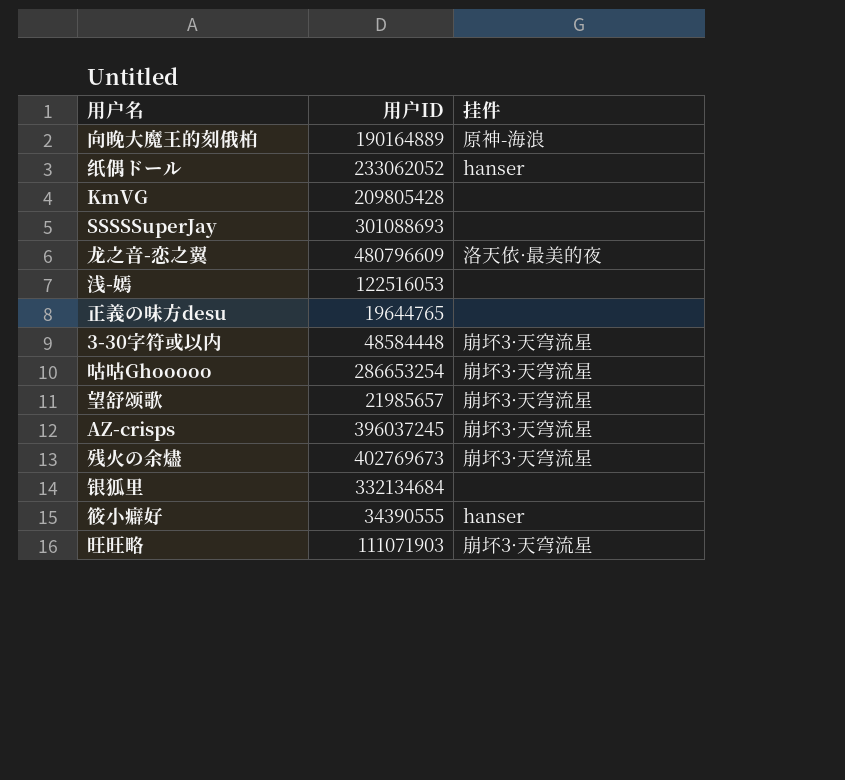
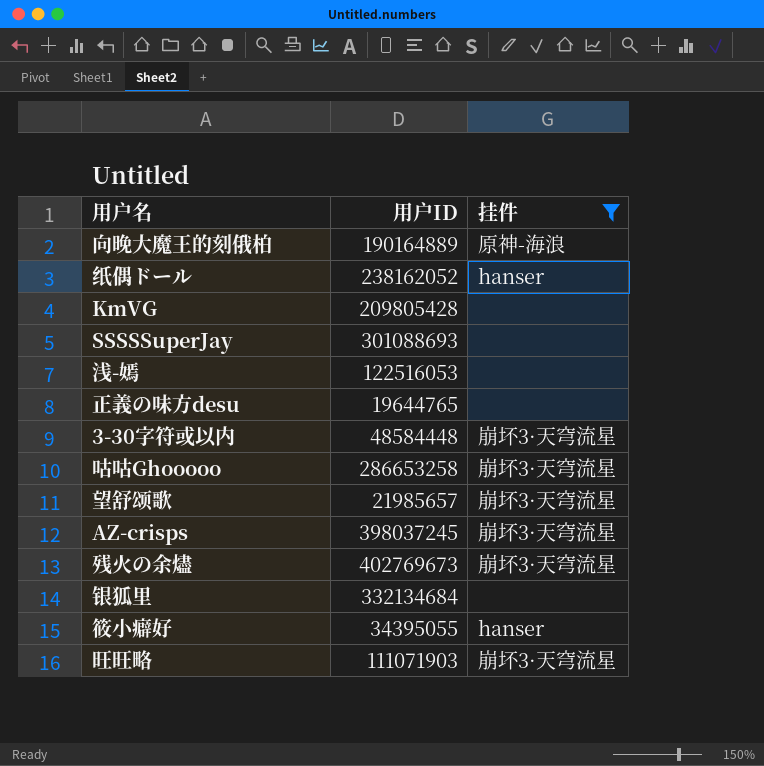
filter: none -> 挂件 != 洛天依·最美的夜
纸偶ドール | 用户ID: 233062052 -> 238162052
咕咕Ghooooo | 用户ID: 286653254 -> 286653258
AZ-crisps | 用户ID: 396037245 -> 398037245
筱小癖好 | 用户ID: 34390555 -> 34395055

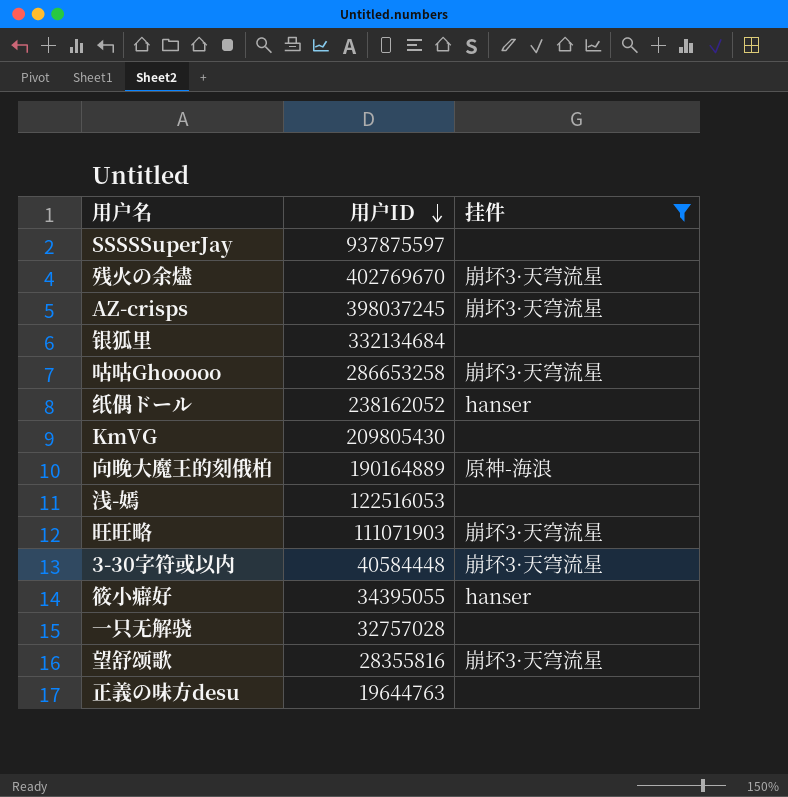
row order: none -> 用户ID descending
SSSSSuperJay | 用户ID: 301088693 -> 937875597
残火の余燼 | 用户ID: 402769673 -> 402769670
KmVG | 用户ID: 209805428 -> 209805430
3-30字符或以内 | 用户ID: 48584448 -> 40584448
row 一只无解骁: none -> 32757028 | none
望舒颂歌 | 用户ID: 21985657 -> 28355816
正義の味方desu | 用户ID: 19644765 -> 19644763

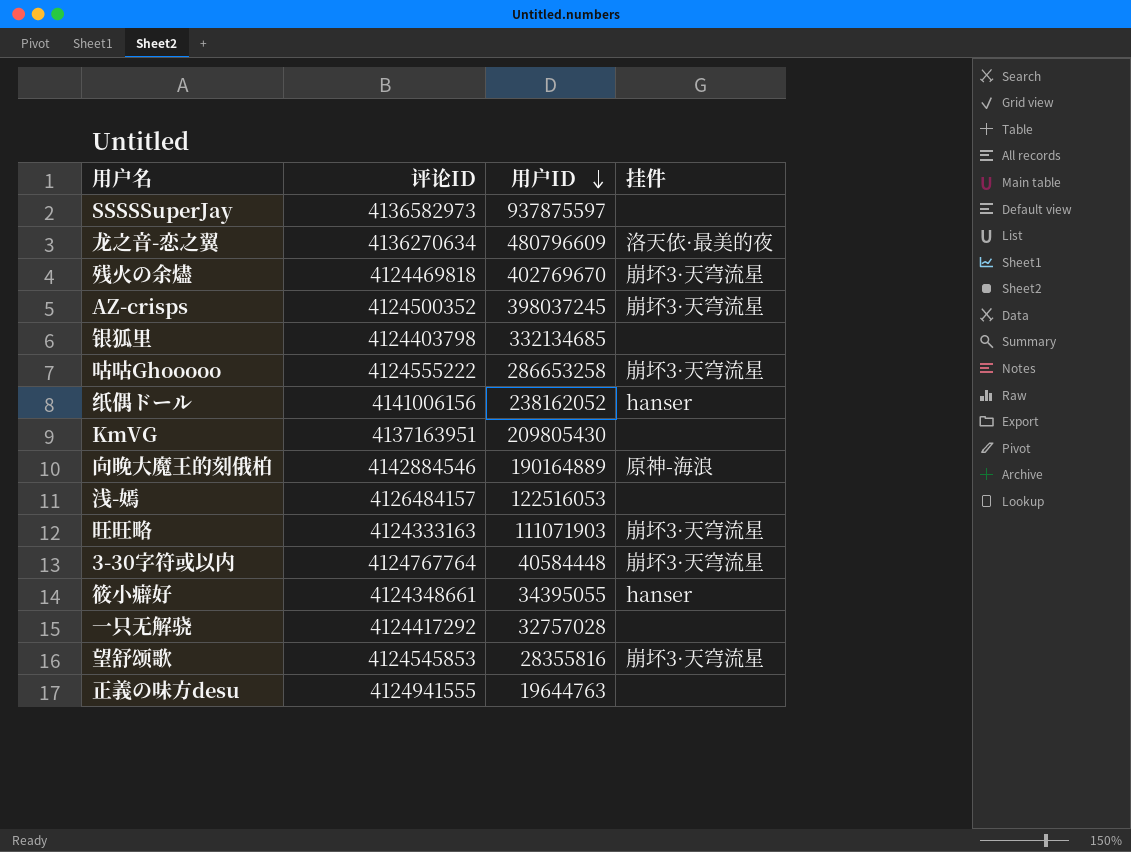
filter: 挂件 != 洛天依·最美的夜 -> none
column 评论ID | position: none -> 2
银狐里 | 用户ID: 332134684 -> 332134685

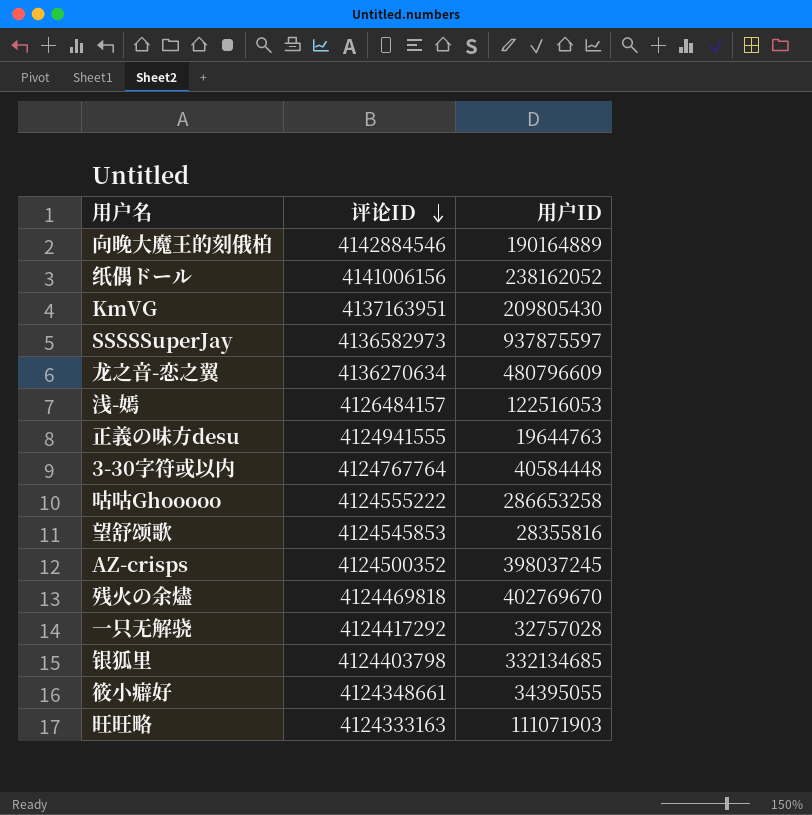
row order: 用户ID descending -> 评论ID descending
column 挂件 | position: 4 -> none

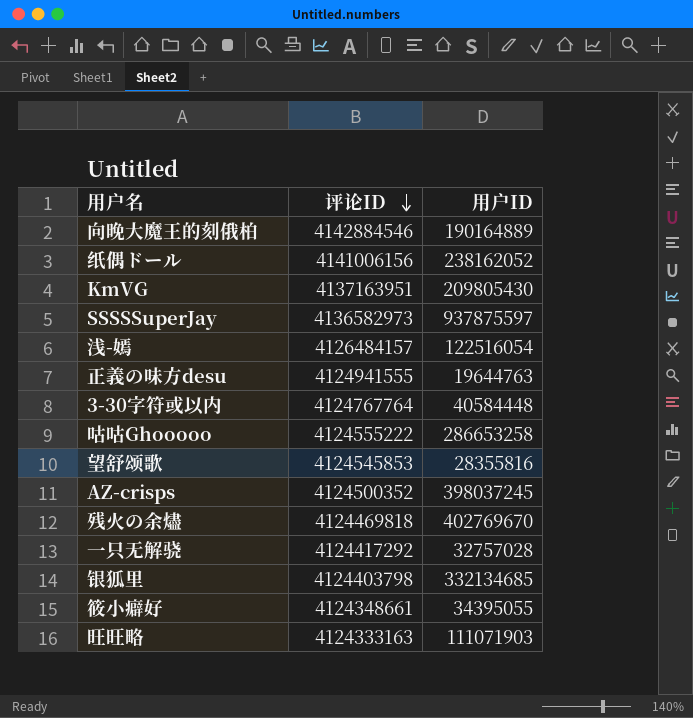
row 龙之音-恋之翼: 4136270634 | 480796609 -> none
浅-嫣 | 用户ID: 122516053 -> 122516054

